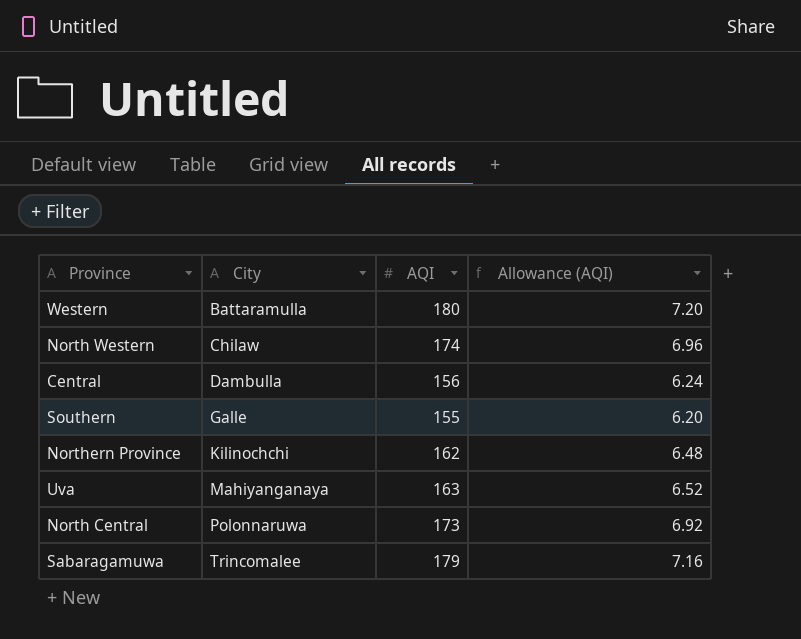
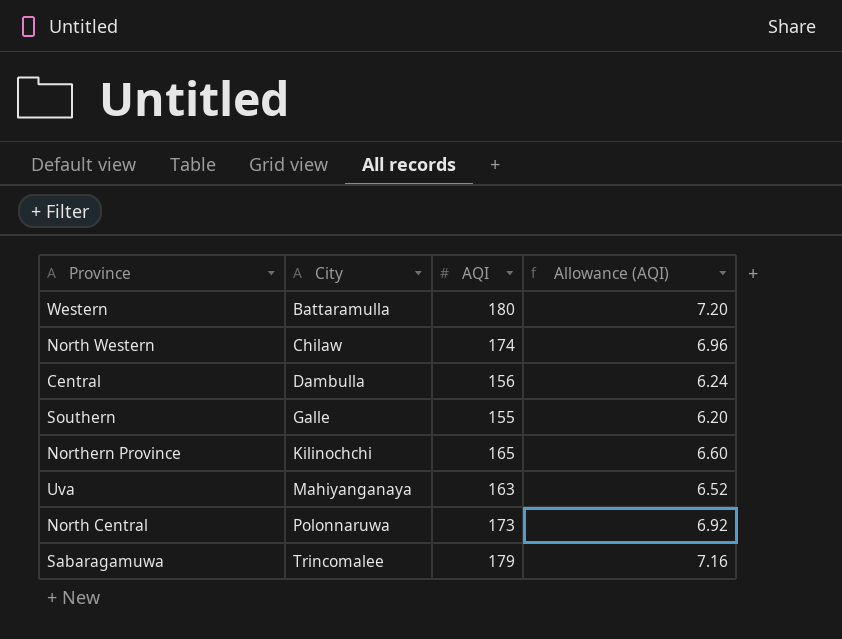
Northern Province | AQI: 162 -> 165
Northern Province | Allowance (AQI): 6.48 -> 6.60

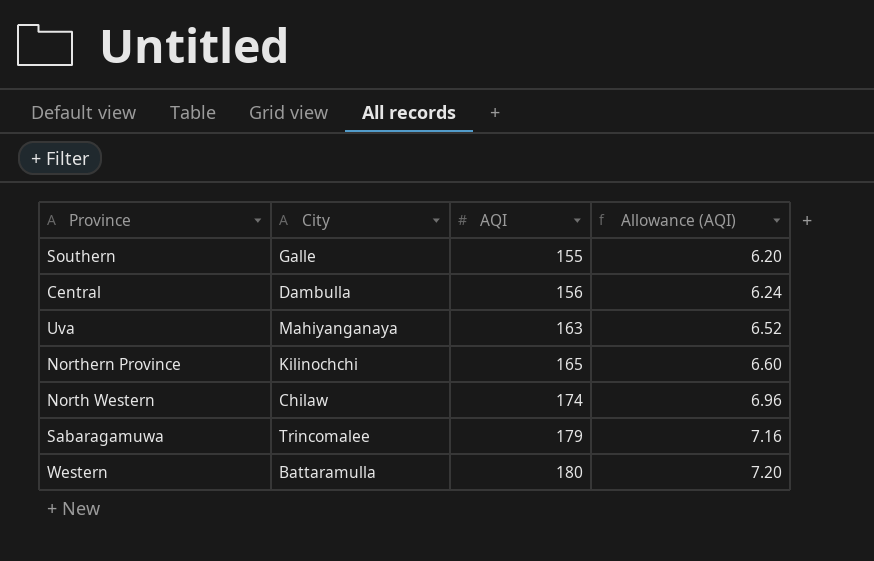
row order: City ascending -> AQI ascending
row North Central: Polonnaruwa | 173 | 6.92 -> none

